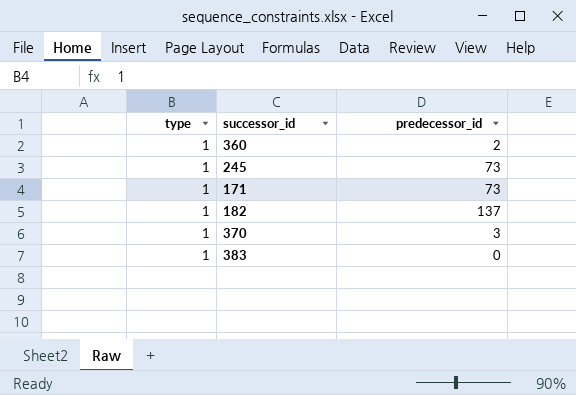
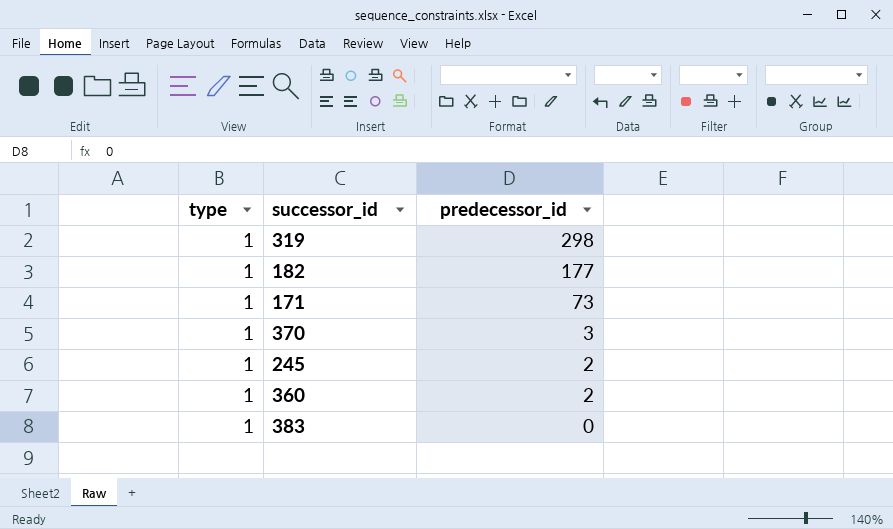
row order: none -> predecessor_id descending
row 319: none -> 1 | 298
182 | predecessor_id: 137 -> 177
245 | predecessor_id: 73 -> 2

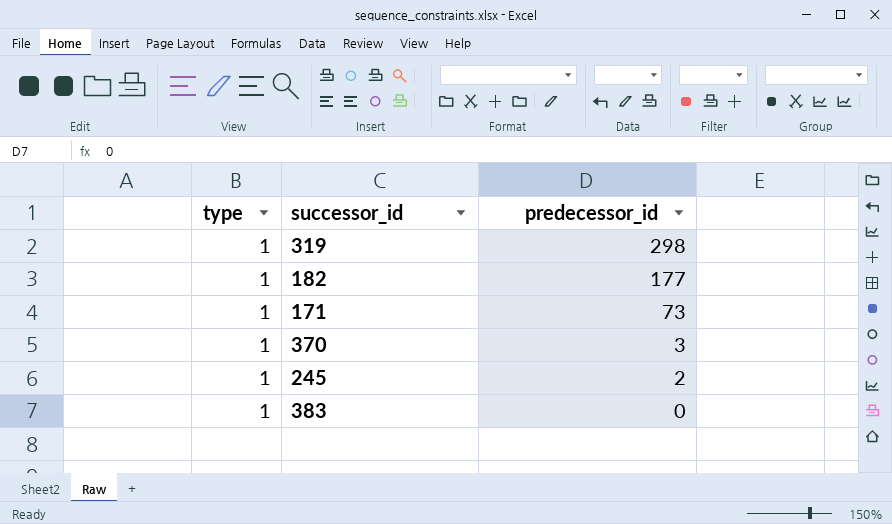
row 360: 1 | 2 -> none

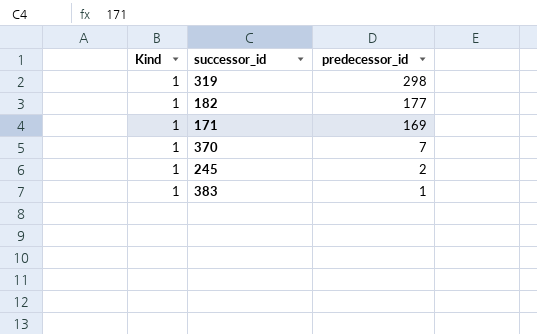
column name: type -> Kind
171 | predecessor_id: 73 -> 169
370 | predecessor_id: 3 -> 7
383 | predecessor_id: 0 -> 1

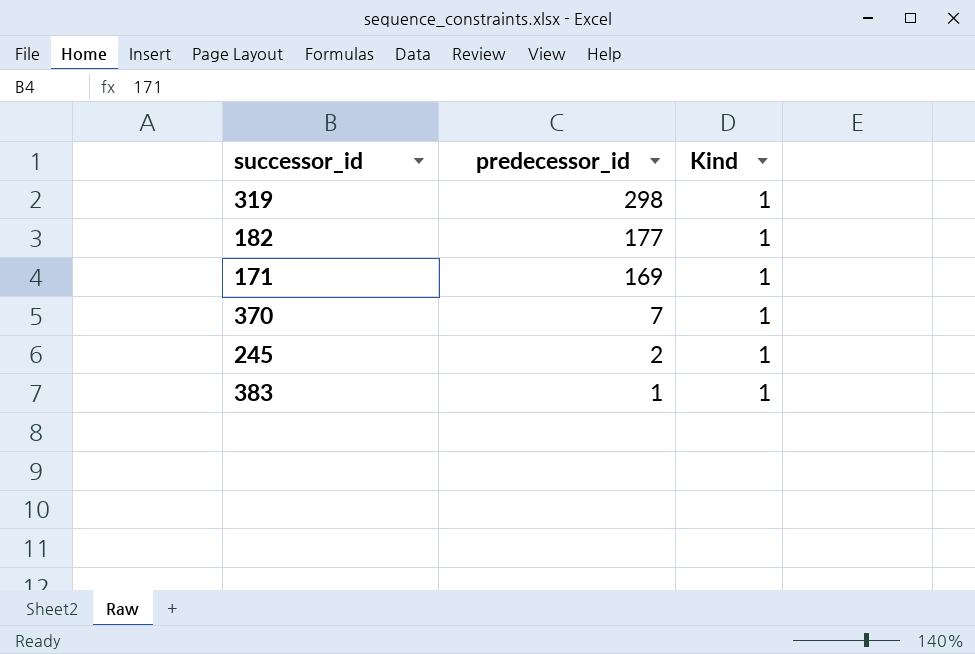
column Kind | position: 1 -> 3

